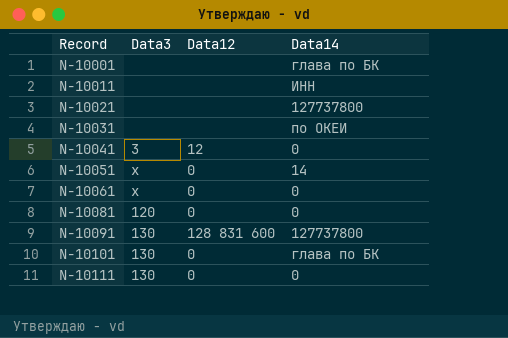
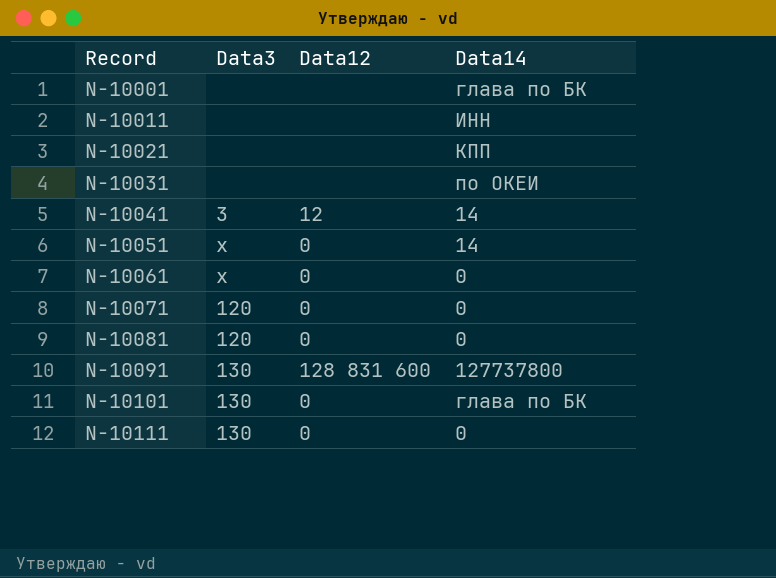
N-10021 | Data14: 127737800 -> КПП
N-10041 | Data14: 0 -> 14
row N-10071: none -> 120 | 0 | 0

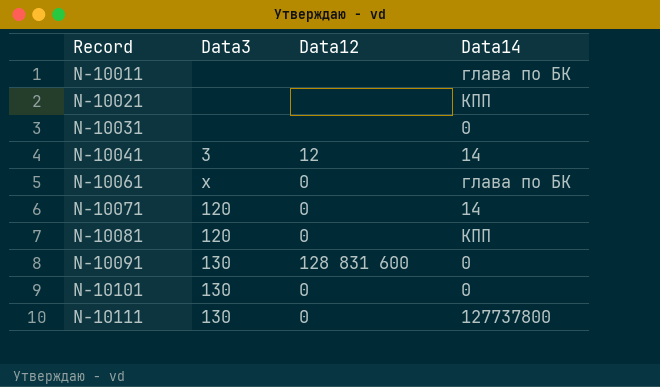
row N-10001: none | none | глава по БК -> none
row N-10051: х | 0 | 14 -> none
N-10011 | Data14: ИНН -> глава по БК
N-10031 | Data14: по ОКЕИ -> 0
N-10061 | Data14: 0 -> глава по БК
N-10071 | Data14: 0 -> 14
N-10081 | Data14: 0 -> КПП
N-10091 | Data14: 127737800 -> 0
N-10101 | Data14: глава по БК -> 0
N-10111 | Data14: 0 -> 127737800

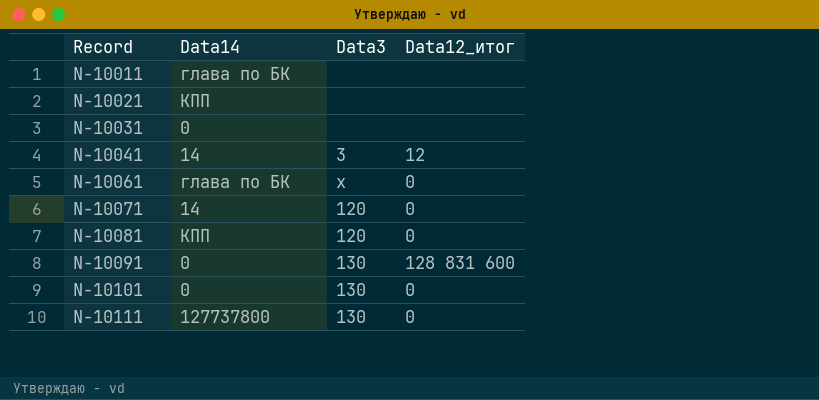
column Data14 | position: 4 -> 2
column name: Data12 -> Data12_итог

